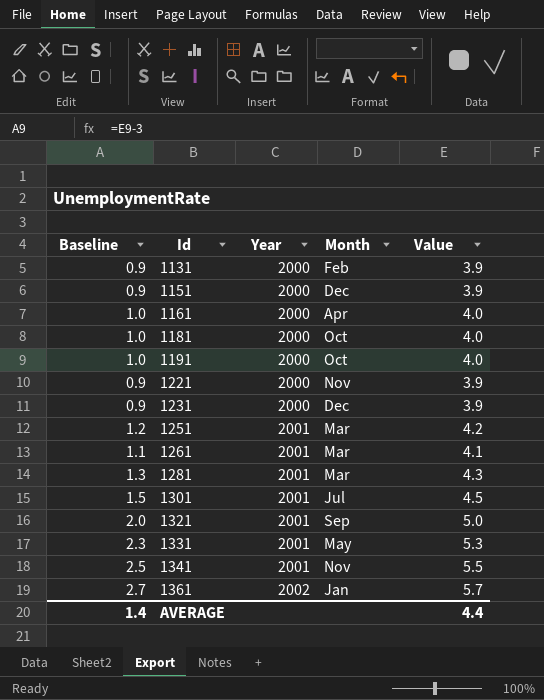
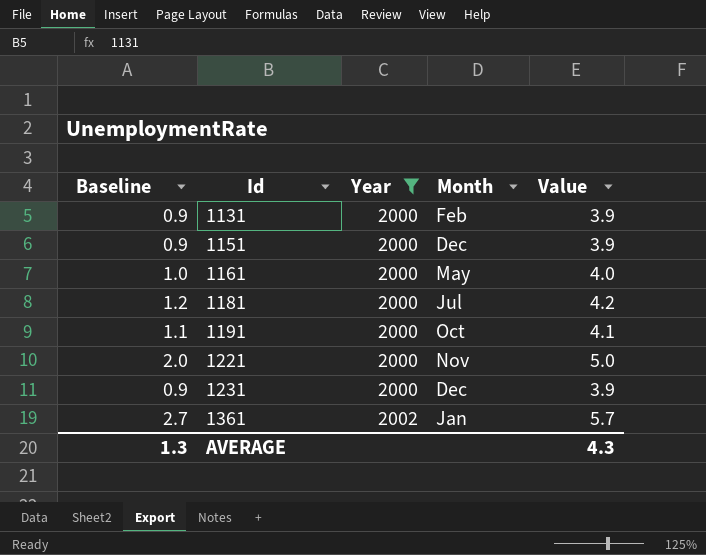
filter: none -> Year != 2001
1161 | Month: Apr -> May
1181 | Baseline: 1.0 -> 1.2
1181 | Month: Oct -> Jul
1181 | Value: 4.0 -> 4.2
1191 | Baseline: 1.0 -> 1.1
1191 | Value: 4.0 -> 4.1
1221 | Baseline: 0.9 -> 2.0
1221 | Value: 3.9 -> 5.0
AVERAGE | Baseline: 1.4 -> 1.3
AVERAGE | Value: 4.4 -> 4.3

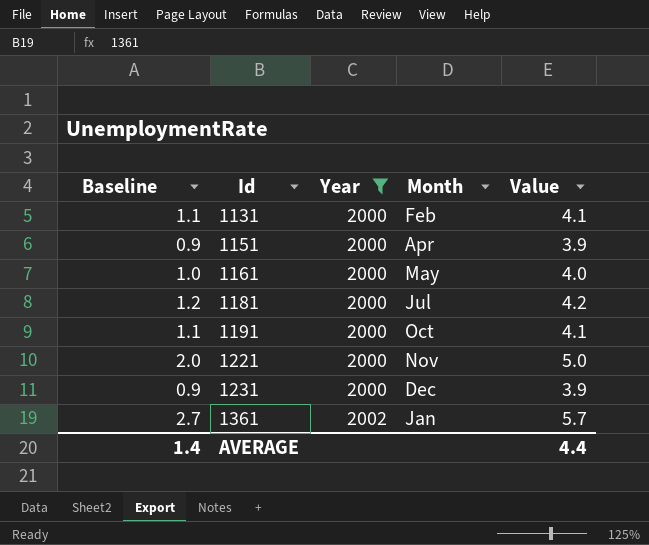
1131 | Baseline: 0.9 -> 1.1
1131 | Value: 3.9 -> 4.1
1151 | Month: Dec -> Apr
AVERAGE | Baseline: 1.3 -> 1.4
AVERAGE | Value: 4.3 -> 4.4

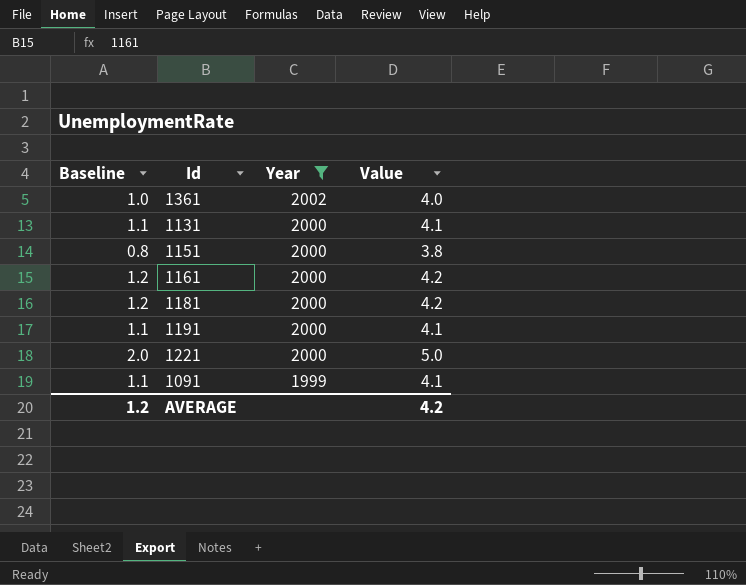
row order: Id ascending -> Year descending
column Month | position: 4 -> none
row 1231: 0.9 | 2000 | Dec | 3.9 -> none
1361 | Baseline: 2.7 -> 1.0
1361 | Value: 5.7 -> 4.0
1151 | Baseline: 0.9 -> 0.8
1151 | Value: 3.9 -> 3.8
1161 | Baseline: 1.0 -> 1.2
1161 | Value: 4.0 -> 4.2
row 1091: none -> 1.1 | 1999 | 4.1
AVERAGE | Baseline: 1.4 -> 1.2
AVERAGE | Value: 4.4 -> 4.2

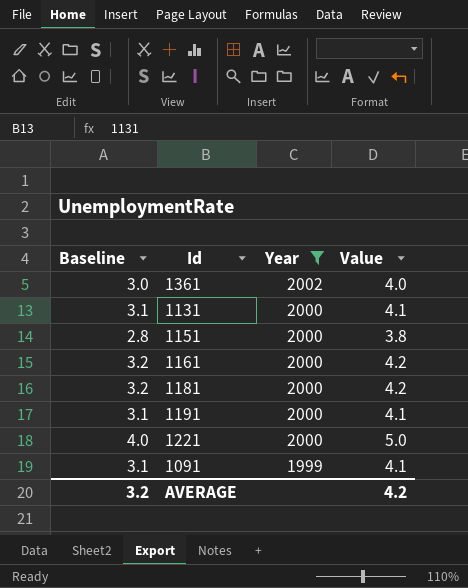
column Baseline | formula: [Value] - 3 -> [Value] - 1
AVERAGE | Baseline: 1.2 -> 3.2

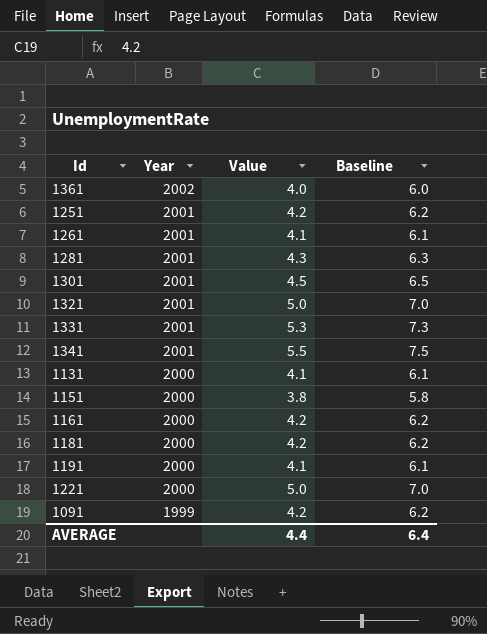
filter: Year != 2001 -> none
column Baseline | formula: [Value] - 1 -> [Value] + 2
column Baseline | position: 1 -> 4
1091 | Value: 4.1 -> 4.2
AVERAGE | Value: 4.2 -> 4.4
AVERAGE | Baseline: 3.2 -> 6.4

